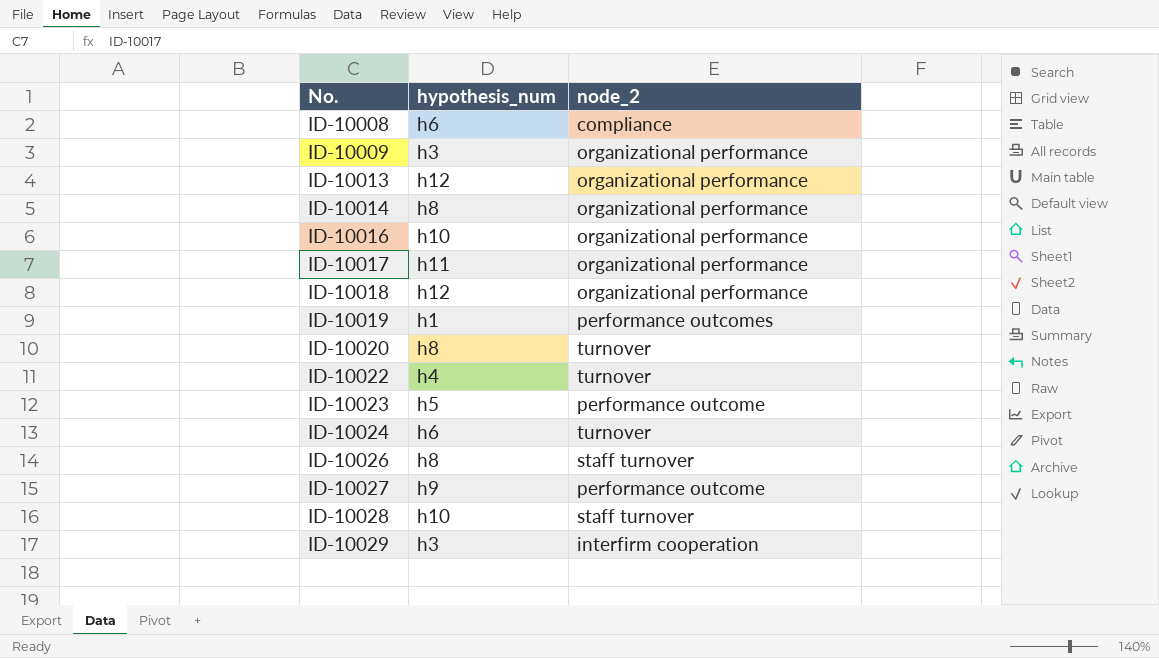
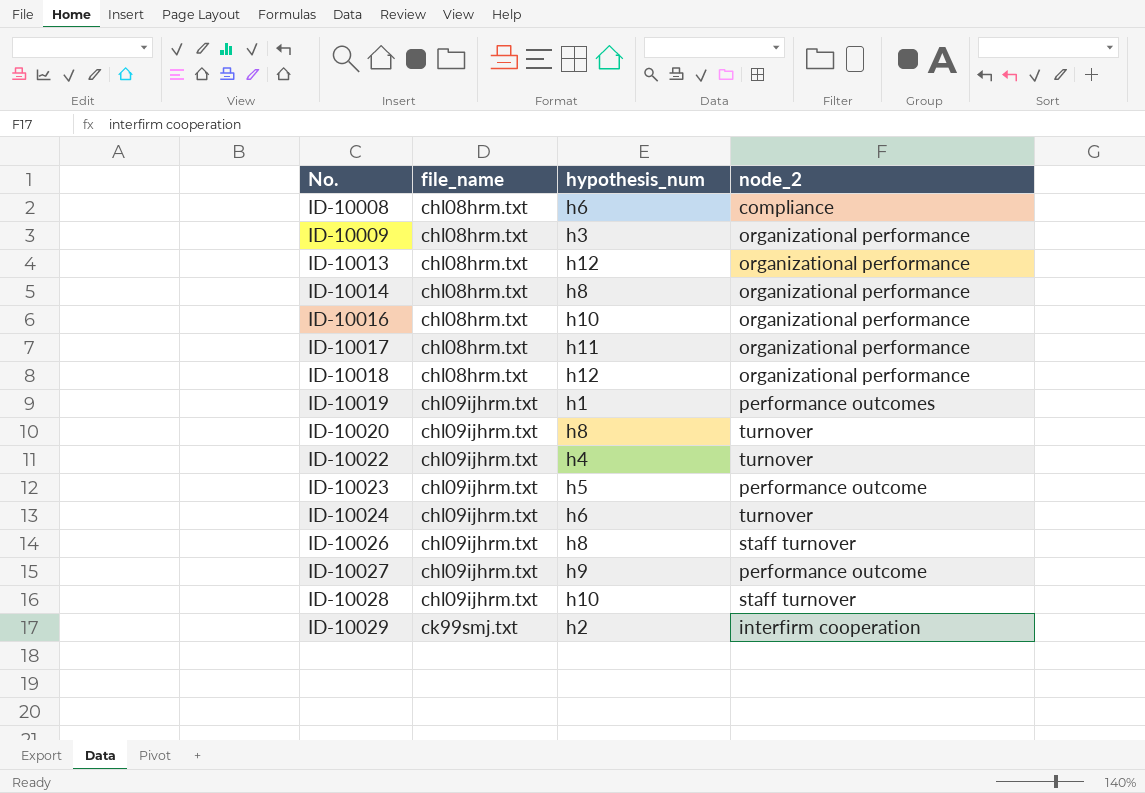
column file_name | position: none -> 2
ID-10029 | hypothesis_num: h3 -> h2

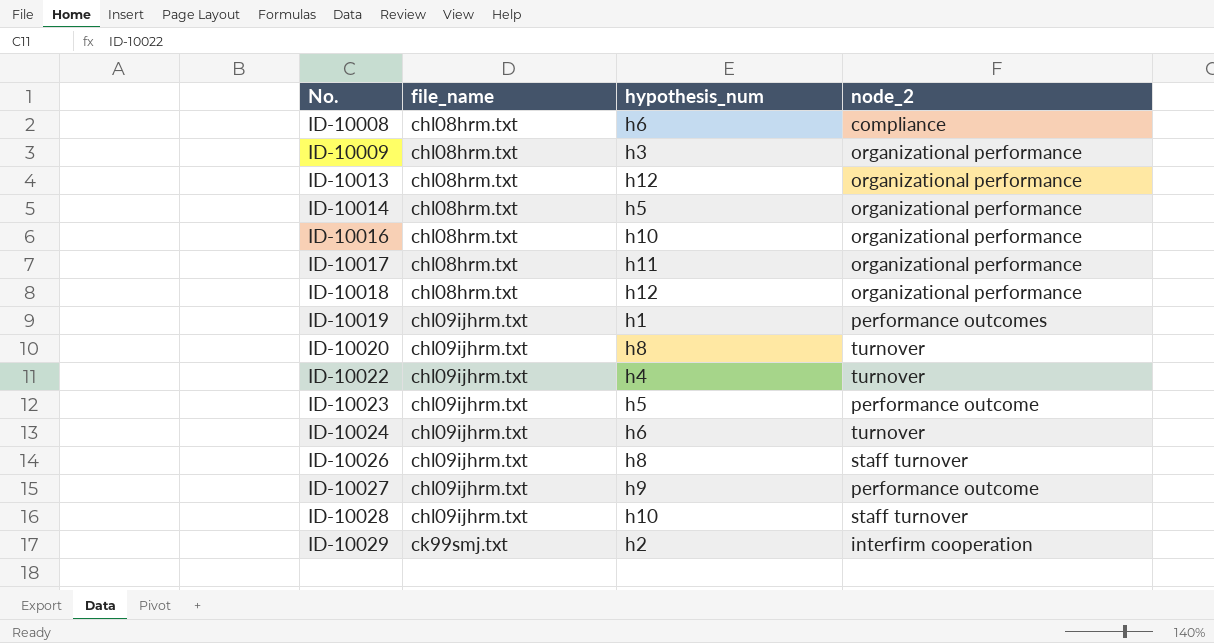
ID-10014 | hypothesis_num: h8 -> h5

